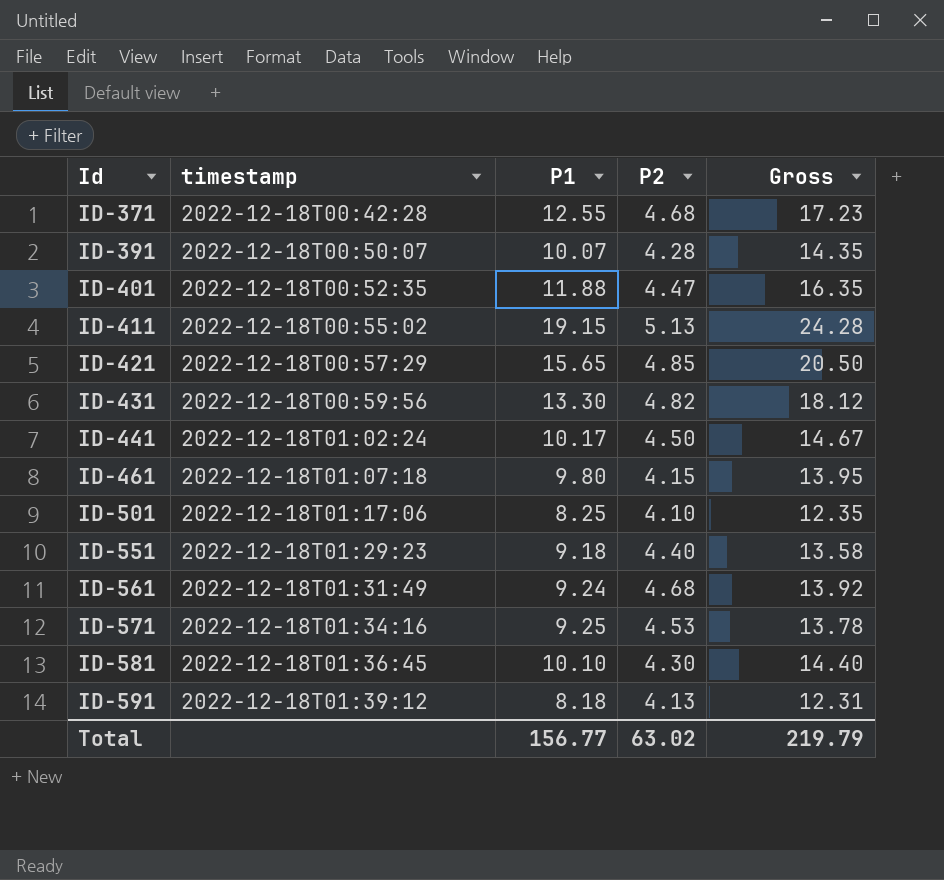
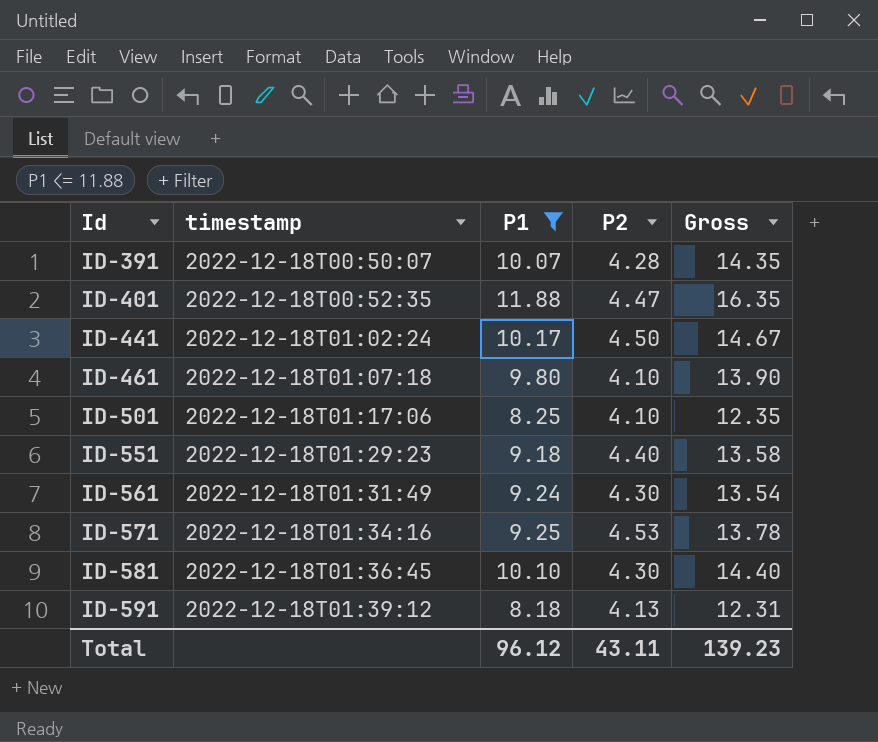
filter: none -> P1 <= 11.88
ID-461 | P2: 4.15 -> 4.10
ID-461 | Gross: 13.95 -> 13.90
ID-561 | P2: 4.68 -> 4.30
ID-561 | Gross: 13.92 -> 13.54
Total | P1: 156.77 -> 96.12
Total | P2: 63.02 -> 43.11
Total | Gross: 219.79 -> 139.23

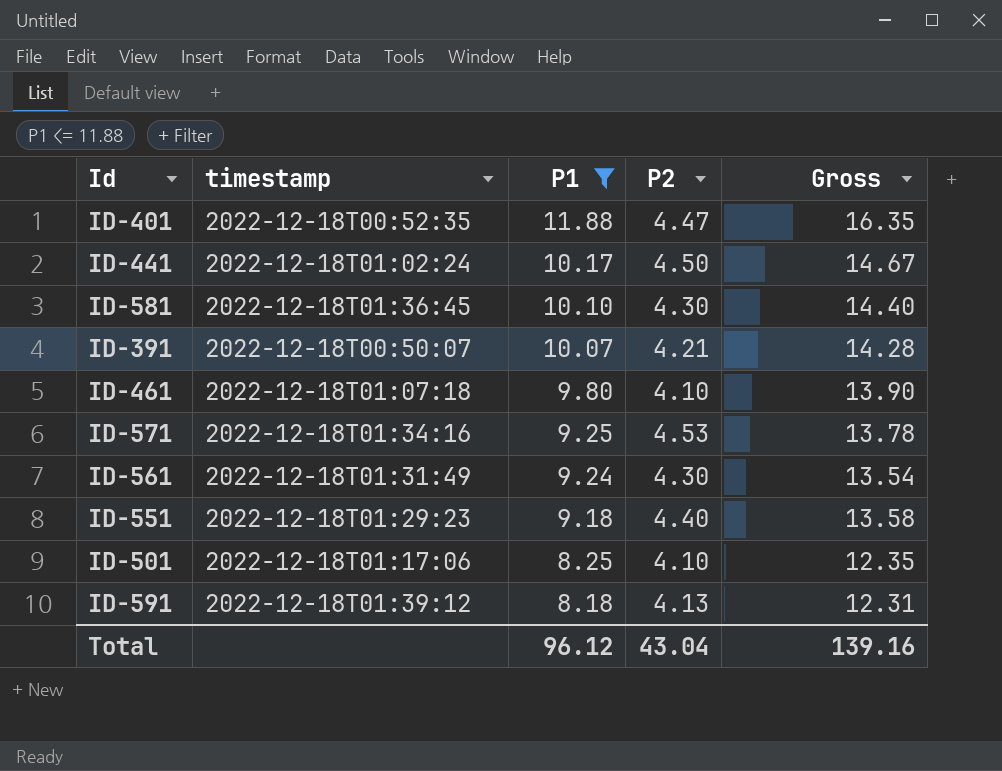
row order: Id ascending -> P1 descending
ID-391 | P2: 4.28 -> 4.21
ID-391 | Gross: 14.35 -> 14.28
Total | P2: 43.11 -> 43.04
Total | Gross: 139.23 -> 139.16

